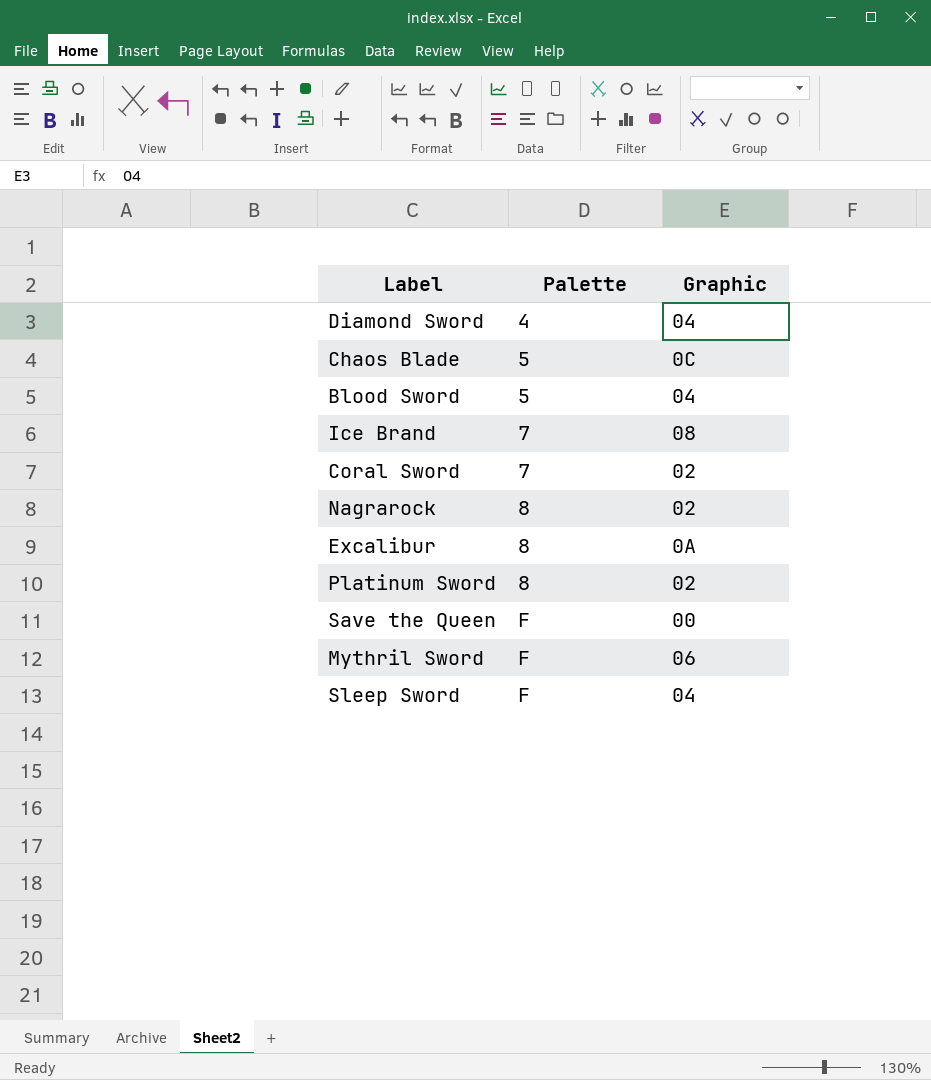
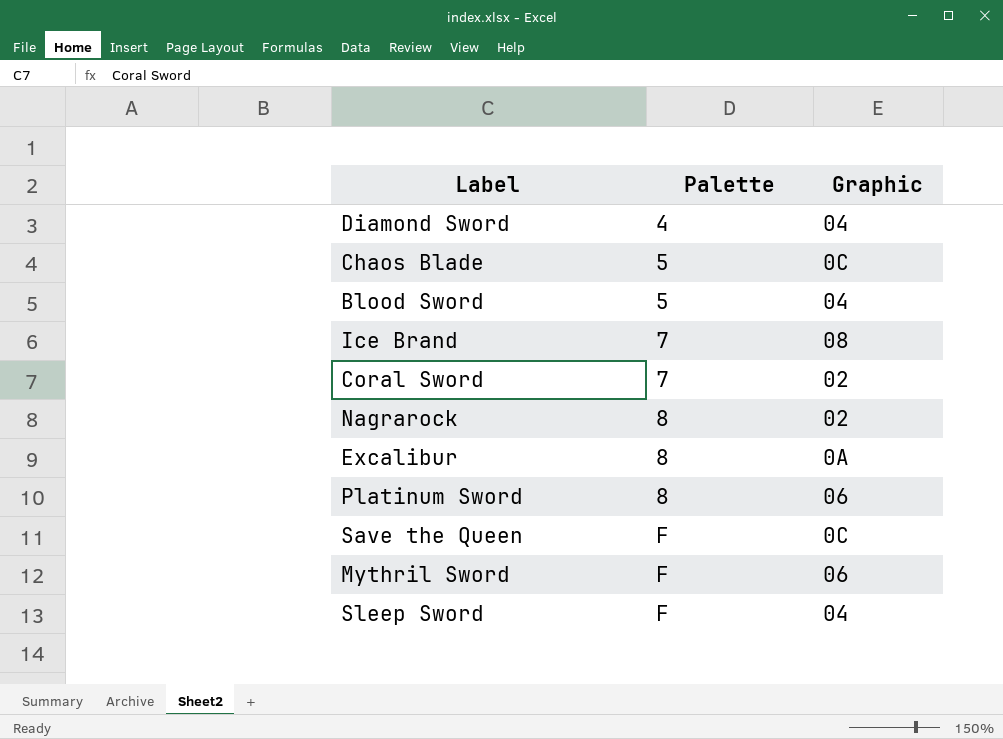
Platinum Sword | Graphic: 02 -> 06
Save the Queen | Graphic: 00 -> 0C

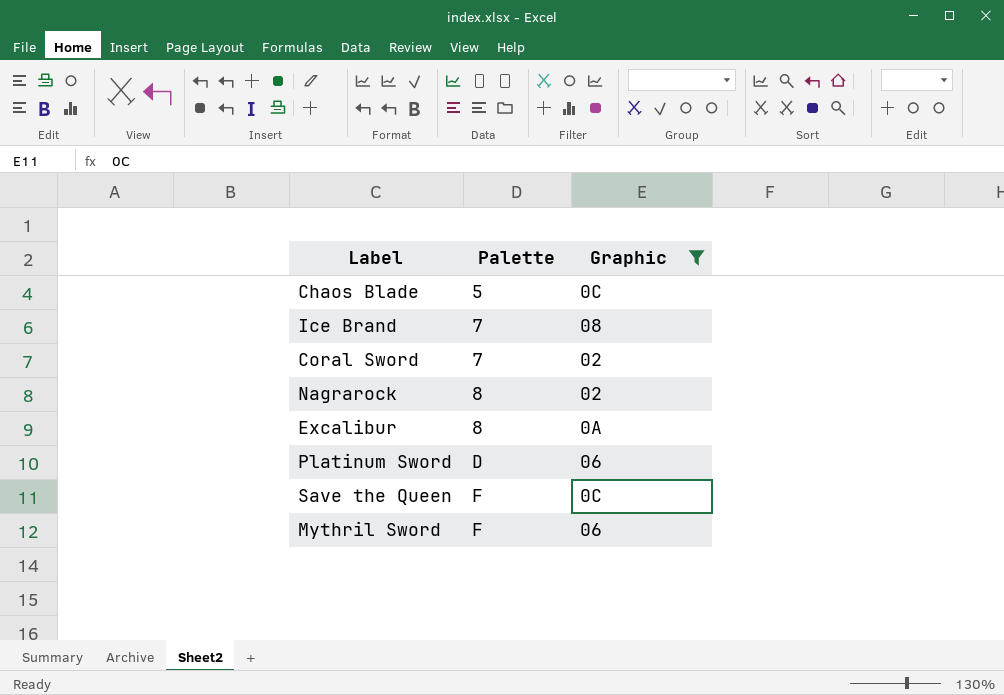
filter: none -> Graphic != 04
Platinum Sword | Palette: 8 -> D

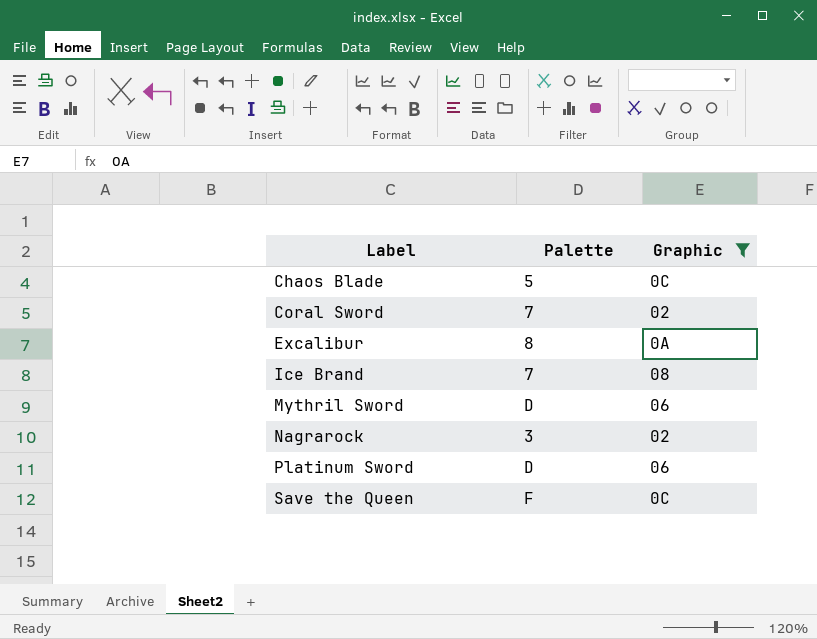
row order: Palette ascending -> Label ascending
Mythril Sword | Palette: F -> D
Nagrarock | Palette: 8 -> 3

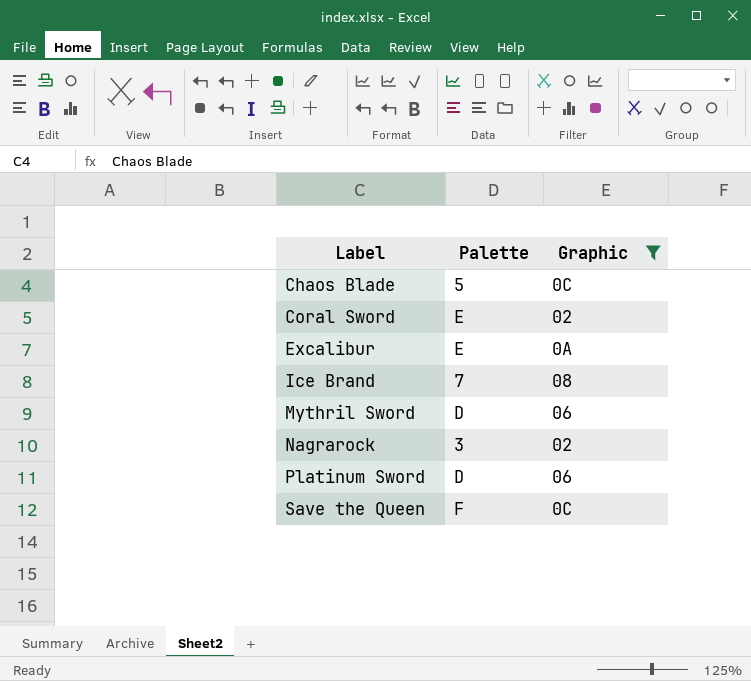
Coral Sword | Palette: 7 -> E
Excalibur | Palette: 8 -> E

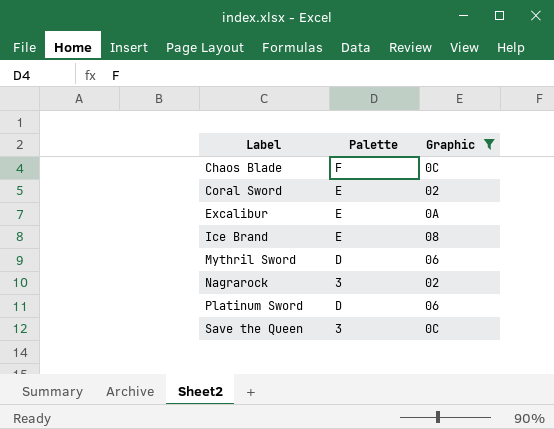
Chaos Blade | Palette: 5 -> F
Ice Brand | Palette: 7 -> E
Save the Queen | Palette: F -> 3

